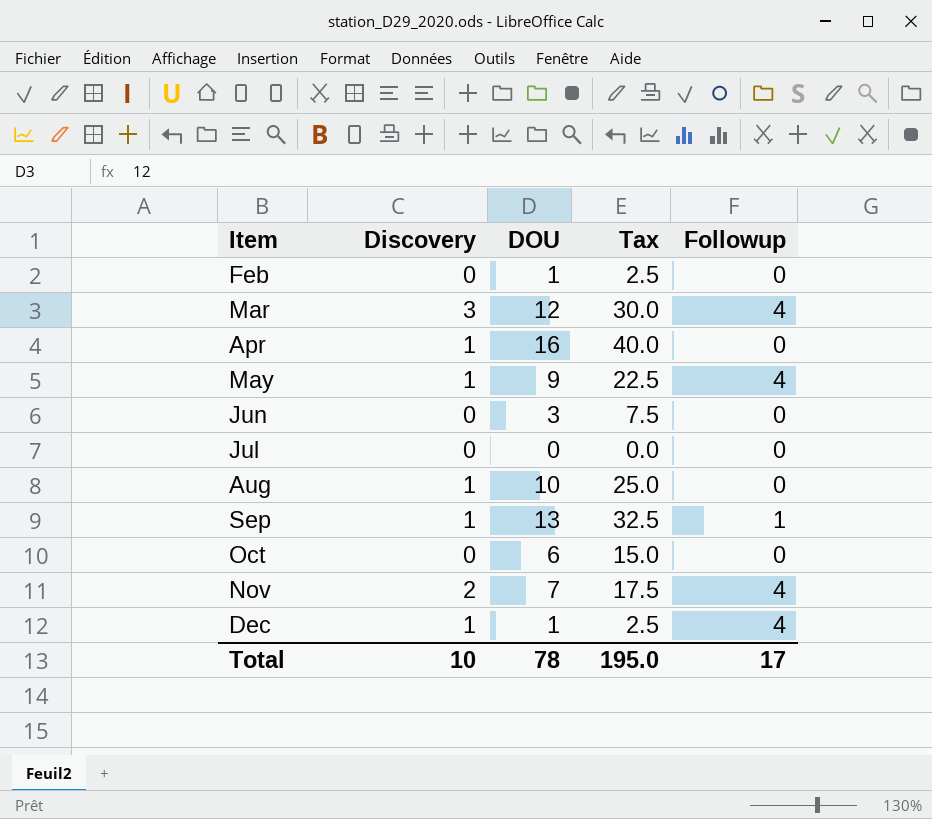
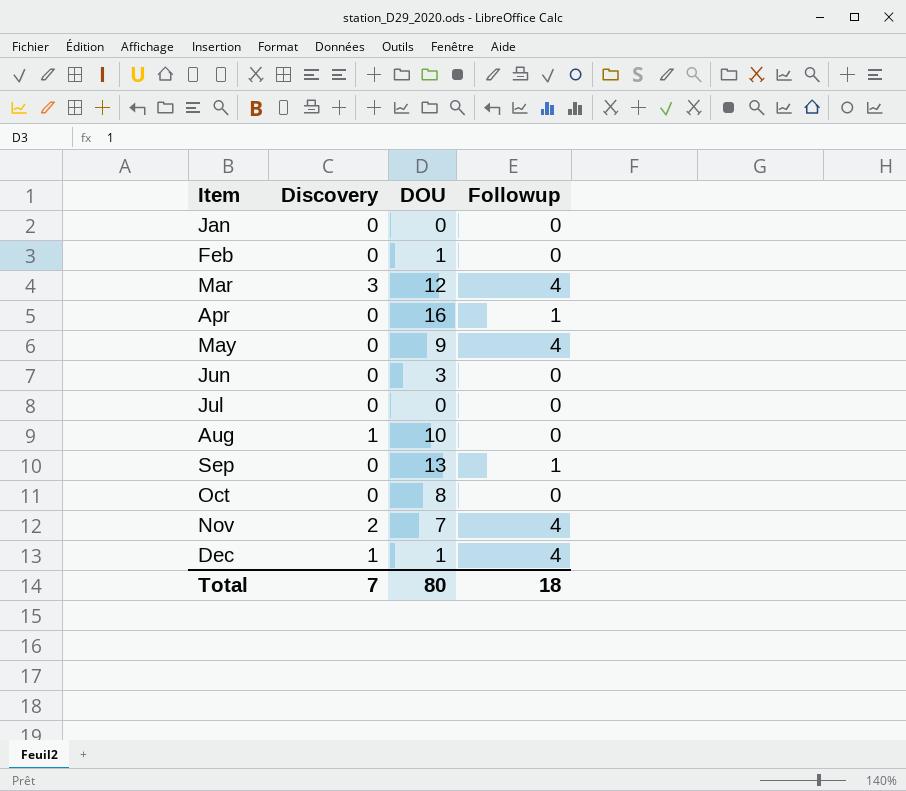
column Tax | formula: [DOU] * 2.5 -> none
row Jan: none -> 0 | 0 | 0
Apr | Discovery: 1 -> 0
Apr | Followup: 0 -> 1
May | Discovery: 1 -> 0
Sep | Discovery: 1 -> 0
Oct | DOU: 6 -> 8
Total | Discovery: 10 -> 7
Total | DOU: 78 -> 80
Total | Followup: 17 -> 18

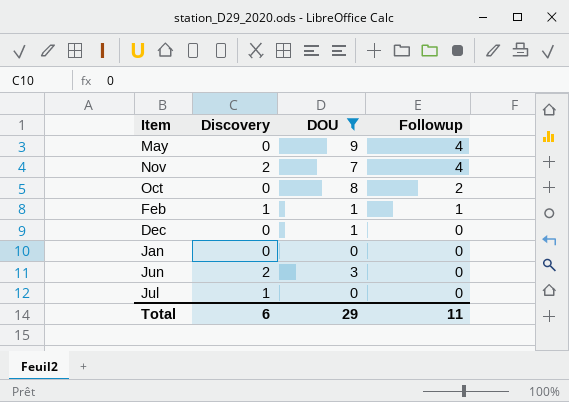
filter: none -> DOU <= 9
row order: Item ascending -> Followup descending
Oct | Followup: 0 -> 2
Feb | Discovery: 0 -> 1
Feb | Followup: 0 -> 1
Dec | Discovery: 1 -> 0
Dec | Followup: 4 -> 0
Jun | Discovery: 0 -> 2
Jul | Discovery: 0 -> 1
Total | Discovery: 7 -> 6
Total | DOU: 80 -> 29
Total | Followup: 18 -> 11

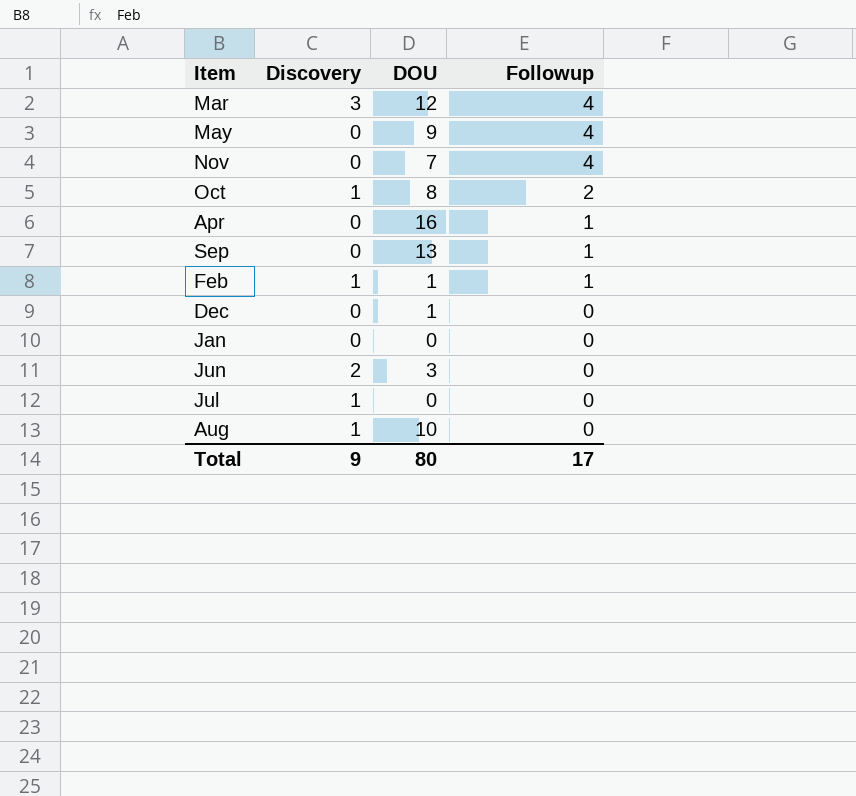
filter: DOU <= 9 -> none
Nov | Discovery: 2 -> 0
Oct | Discovery: 0 -> 1
Total | Discovery: 6 -> 9
Total | DOU: 29 -> 80
Total | Followup: 11 -> 17

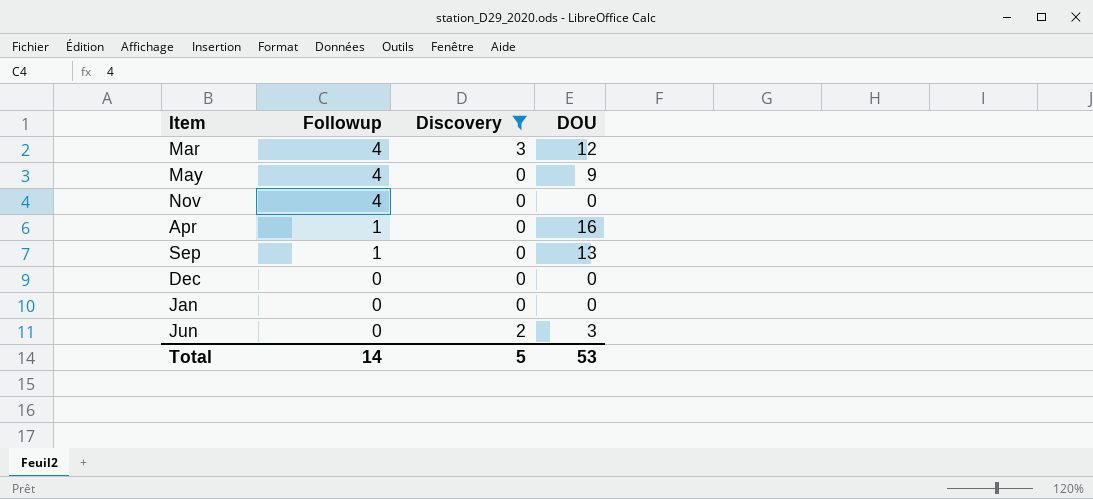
filter: none -> Discovery != 1
column Followup | position: 4 -> 2
Nov | DOU: 7 -> 0
Dec | DOU: 1 -> 0
Total | Followup: 17 -> 14
Total | Discovery: 9 -> 5
Total | DOU: 80 -> 53

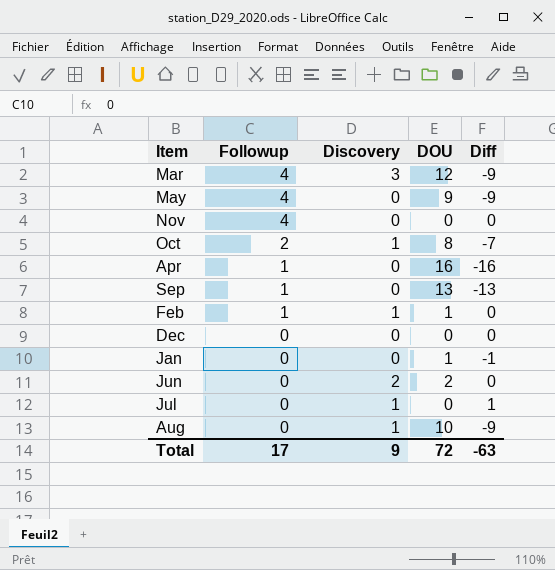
filter: Discovery != 1 -> none
column Diff | formula: none -> [Discovery] - [DOU]
Jan | DOU: 0 -> 1
Jun | DOU: 3 -> 2
Total | Followup: 14 -> 17
Total | Discovery: 5 -> 9
Total | DOU: 53 -> 72

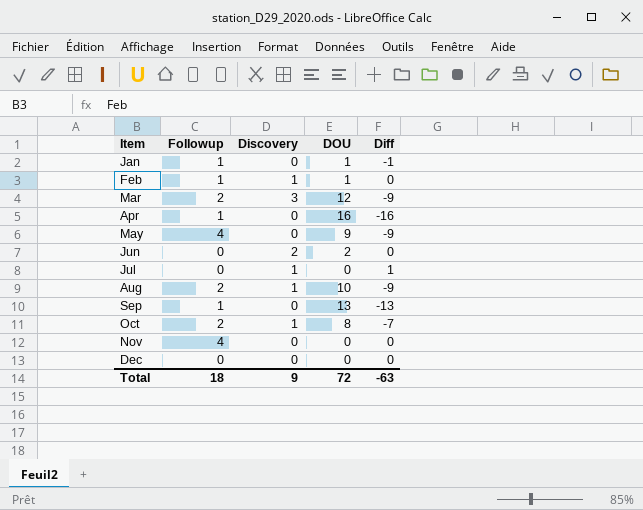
row order: Followup descending -> Item ascending
Jan | Followup: 0 -> 1
Mar | Followup: 4 -> 2
Aug | Followup: 0 -> 2
Total | Followup: 17 -> 18

